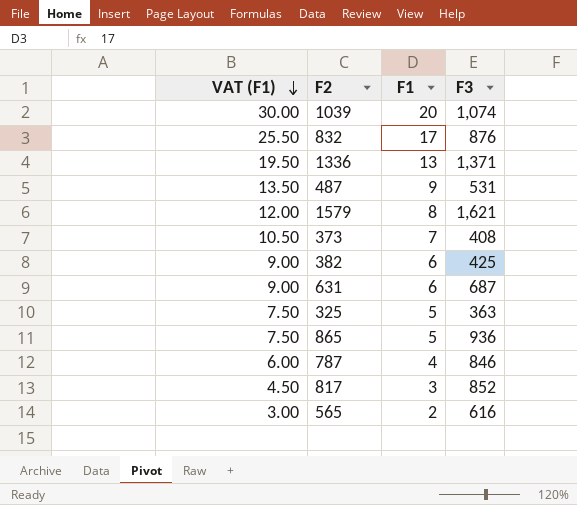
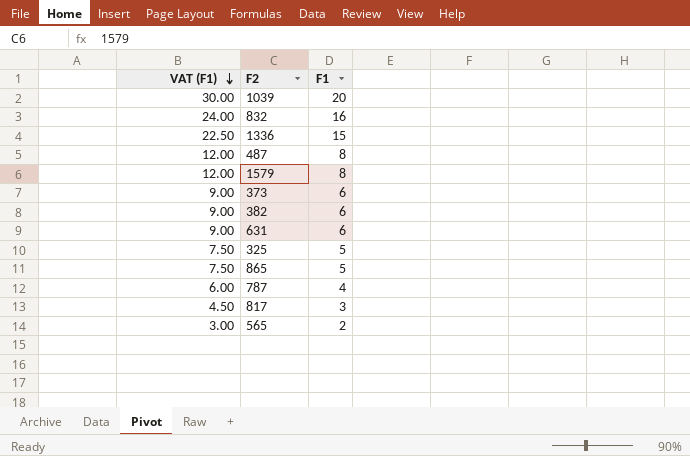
column F3 | position: 4 -> none
832 | VAT (F1): 25.50 -> 24.00
832 | F1: 17 -> 16
1336 | VAT (F1): 19.50 -> 22.50
1336 | F1: 13 -> 15
487 | VAT (F1): 13.50 -> 12.00
487 | F1: 9 -> 8
373 | VAT (F1): 10.50 -> 9.00
373 | F1: 7 -> 6

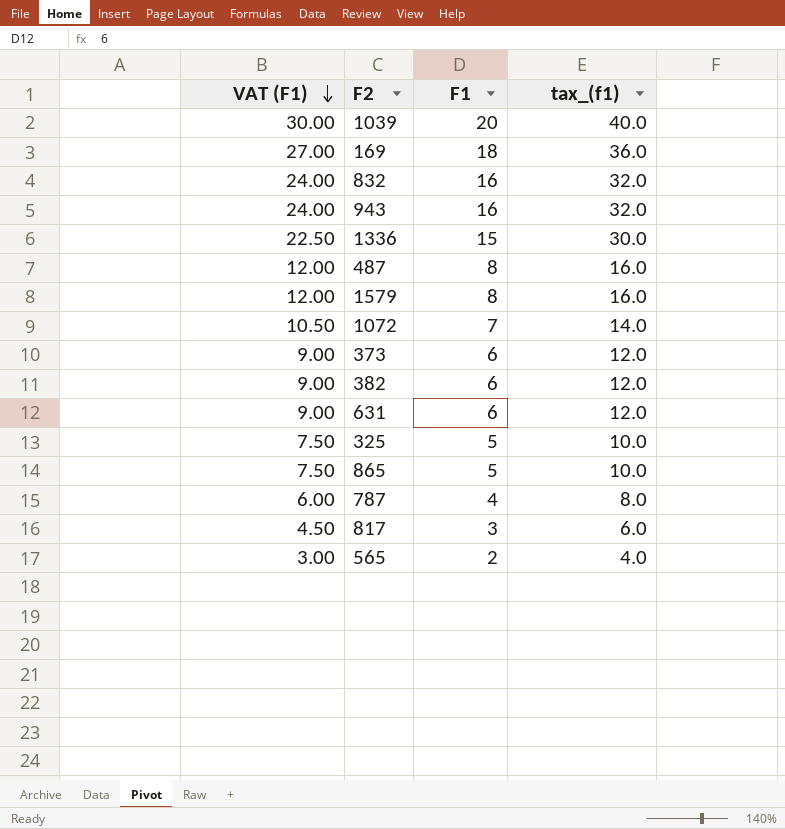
column tax_(f1) | formula: none -> [F1] * 2
row 169: none -> 27.00 | 18 | 36.0
row 943: none -> 24.00 | 16 | 32.0
row 1072: none -> 10.50 | 7 | 14.0

